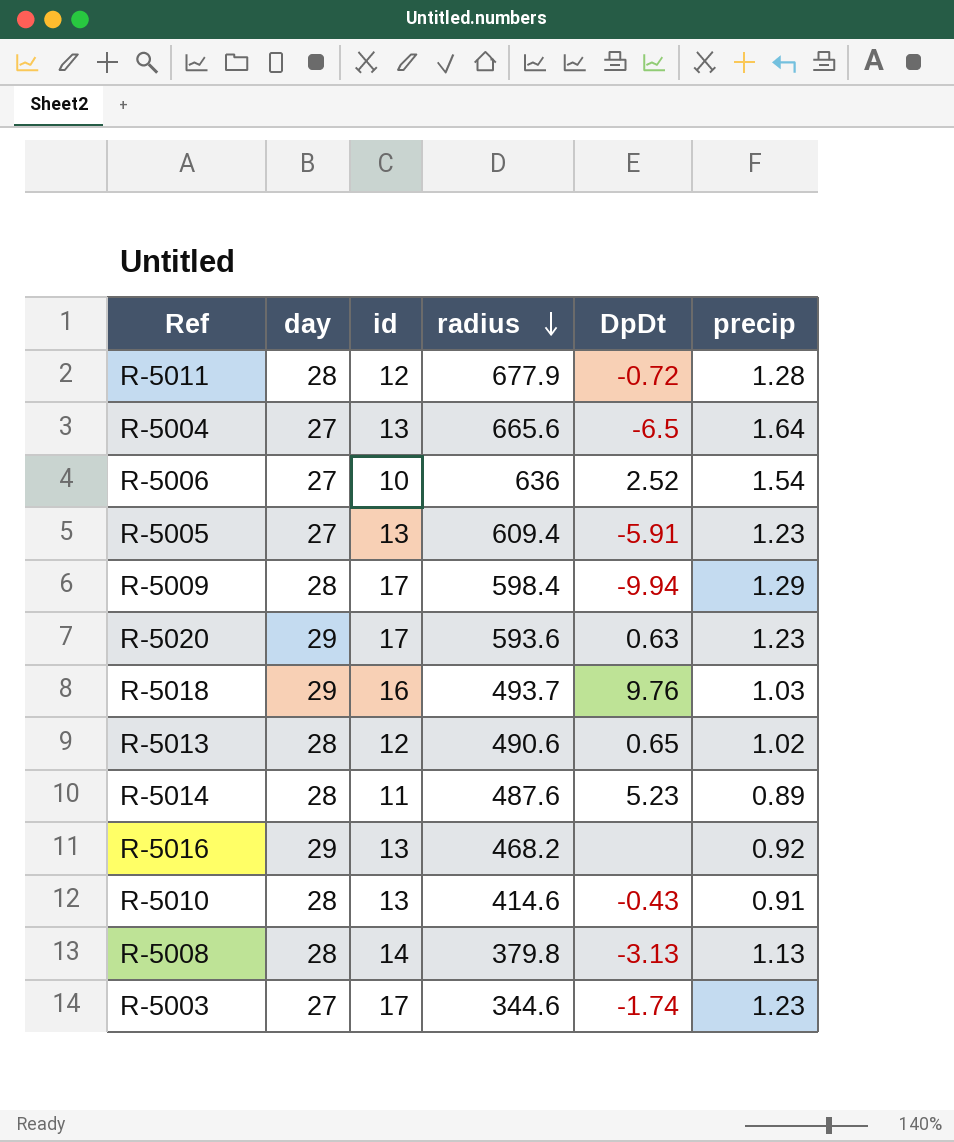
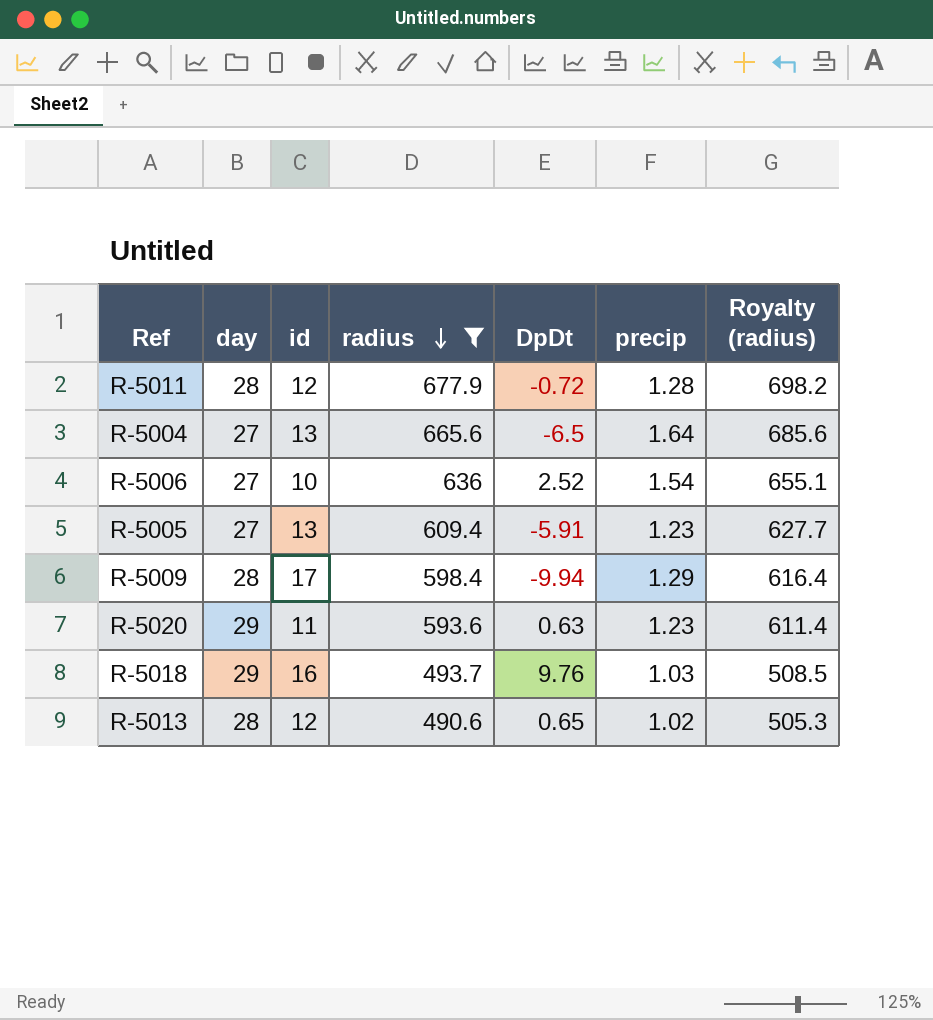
filter: none -> radius >= 490.6
column Royalty (radius) | formula: none -> [radius] * 1.03
R-5020 | id: 17 -> 11

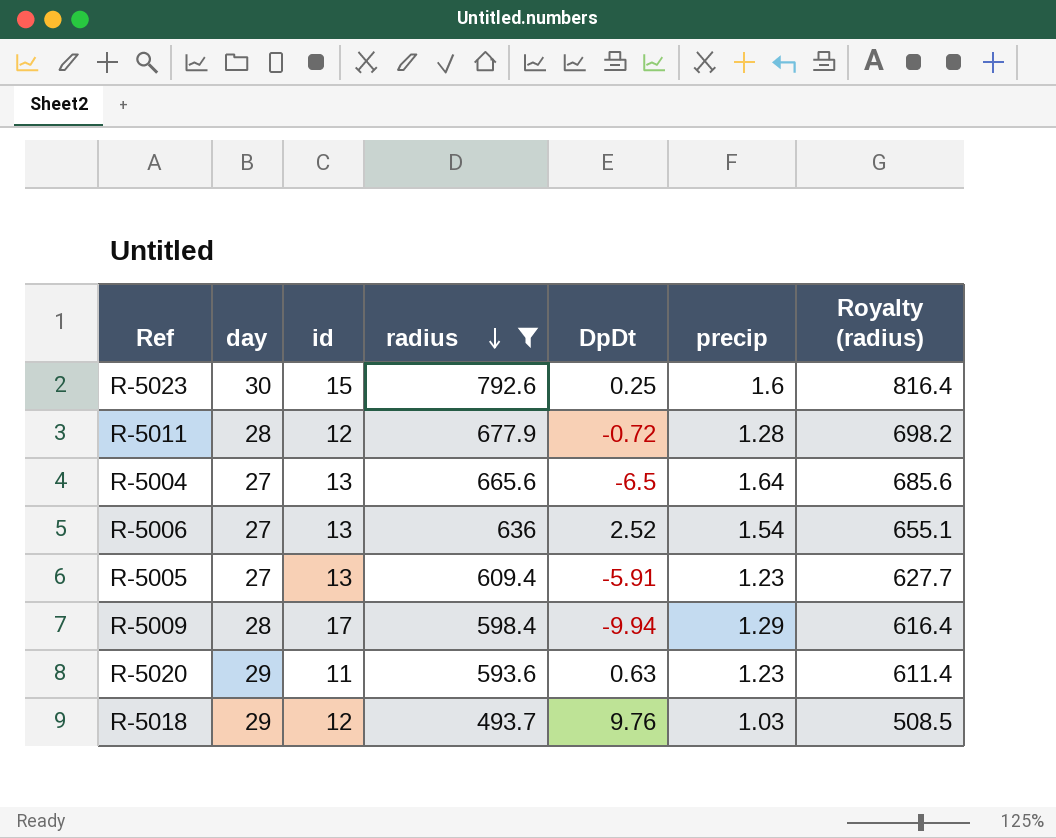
row R-5013: 28 | 12 | 490.6 | 0.65 | 1.02 | 505.3 -> none
row R-5023: none -> 30 | 15 | 792.6 | 0.25 | 1.6 | 816.4
R-5006 | id: 10 -> 13
R-5018 | id: 16 -> 12

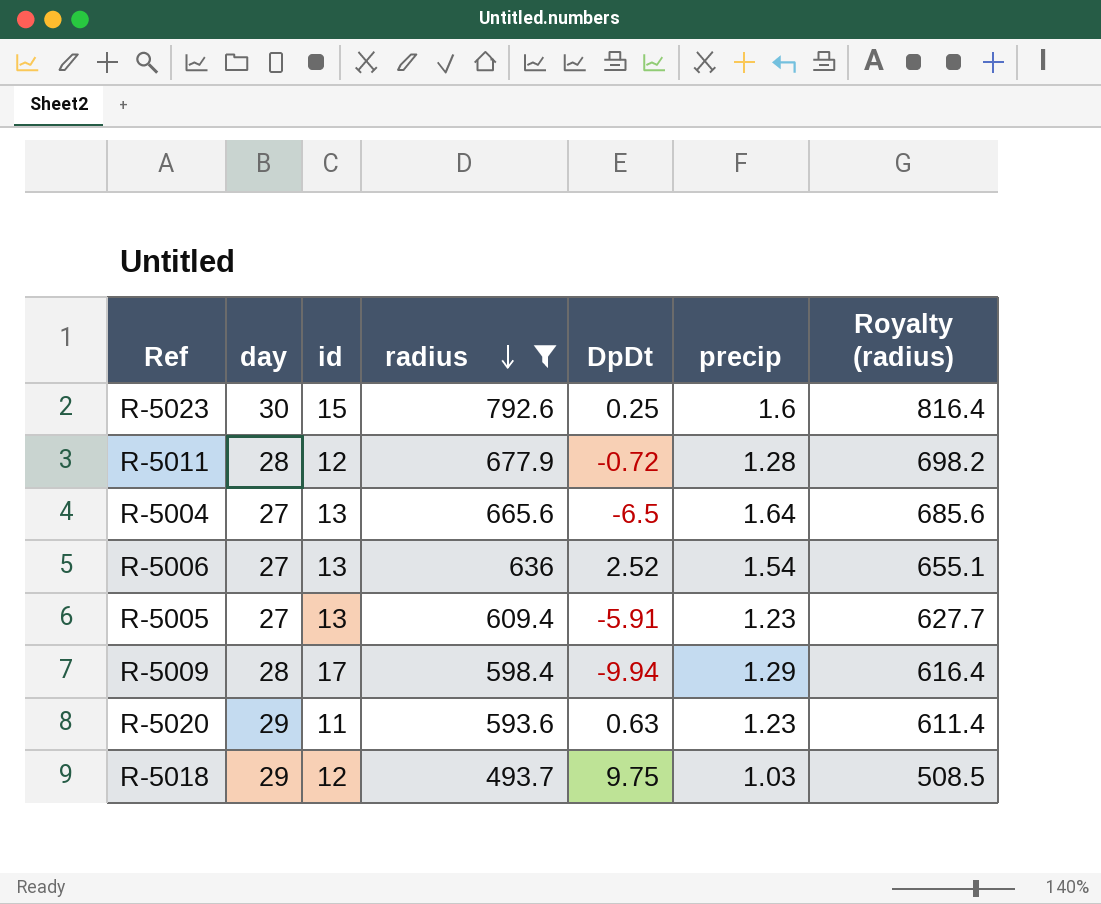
R-5018 | DpDt: 9.76 -> 9.75

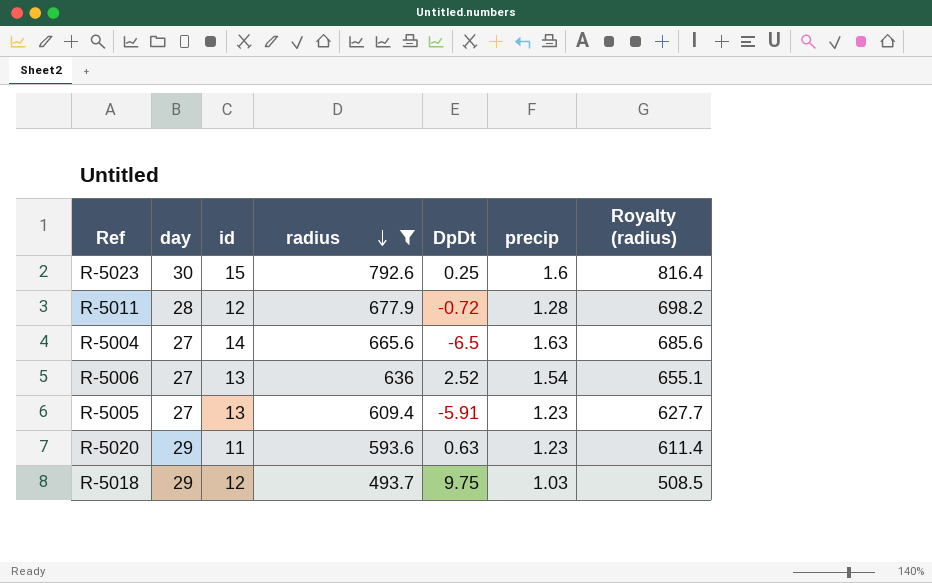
row R-5009: 28 | 17 | 598.4 | -9.94 | 1.29 | 616.4 -> none
R-5004 | id: 13 -> 14
R-5004 | precip: 1.64 -> 1.63

